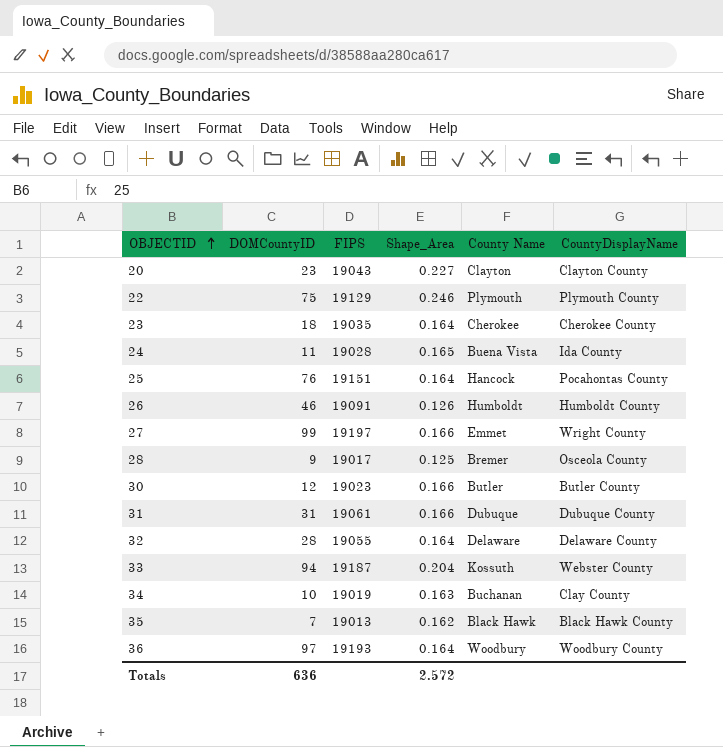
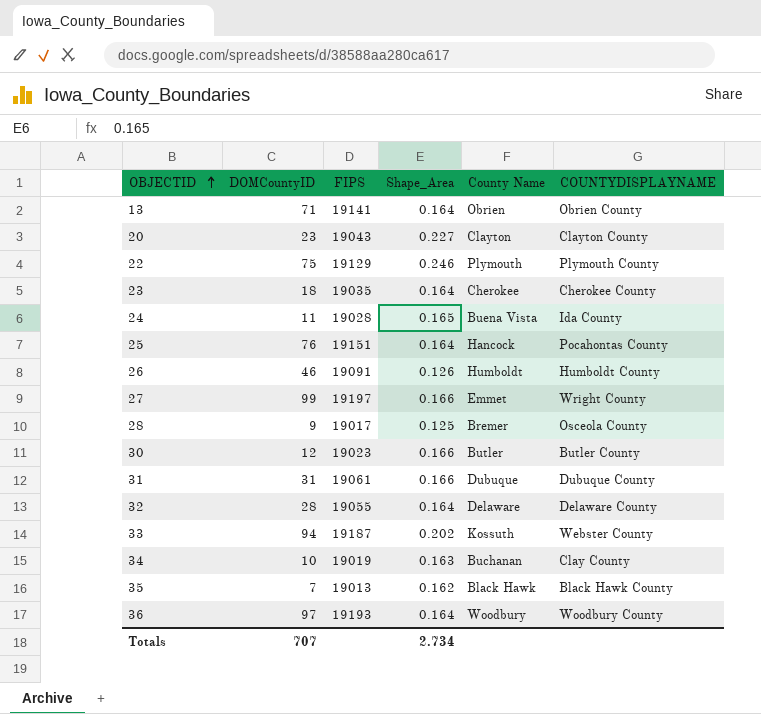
column name: CountyDisplayName -> COUNTYDISPLAYNAME
row 13: none -> 71 | 19141 | 0.164 | Obrien | Obrien County
33 | Shape_Area: 0.204 -> 0.202
Totals | DOMCountyID: 636 -> 707
Totals | Shape_Area: 2.572 -> 2.734

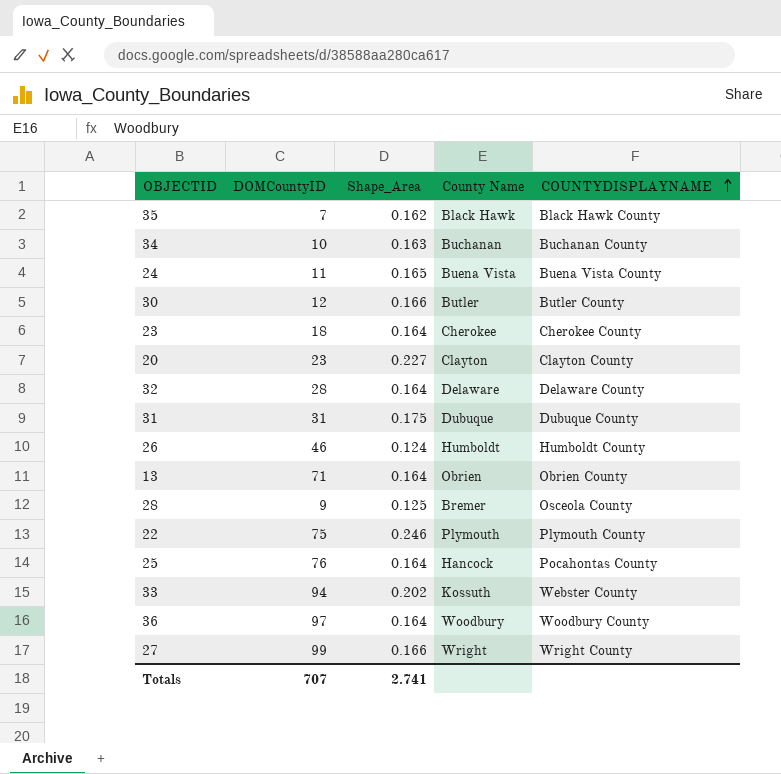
row order: OBJECTID ascending -> COUNTYDISPLAYNAME ascending
column FIPS | position: 3 -> none
34 | COUNTYDISPLAYNAME: Clay County -> Buchanan County
24 | COUNTYDISPLAYNAME: Ida County -> Buena Vista County
31 | Shape_Area: 0.166 -> 0.175
26 | Shape_Area: 0.126 -> 0.124
27 | County Name: Emmet -> Wright
Totals | Shape_Area: 2.734 -> 2.741

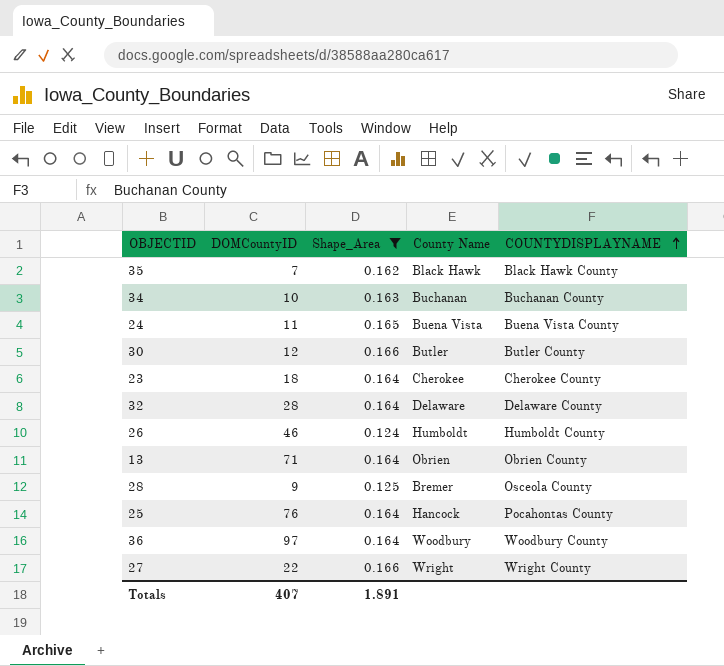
filter: none -> Shape_Area <= 0.166
27 | DOMCountyID: 99 -> 22
Totals | DOMCountyID: 707 -> 407
Totals | Shape_Area: 2.741 -> 1.891

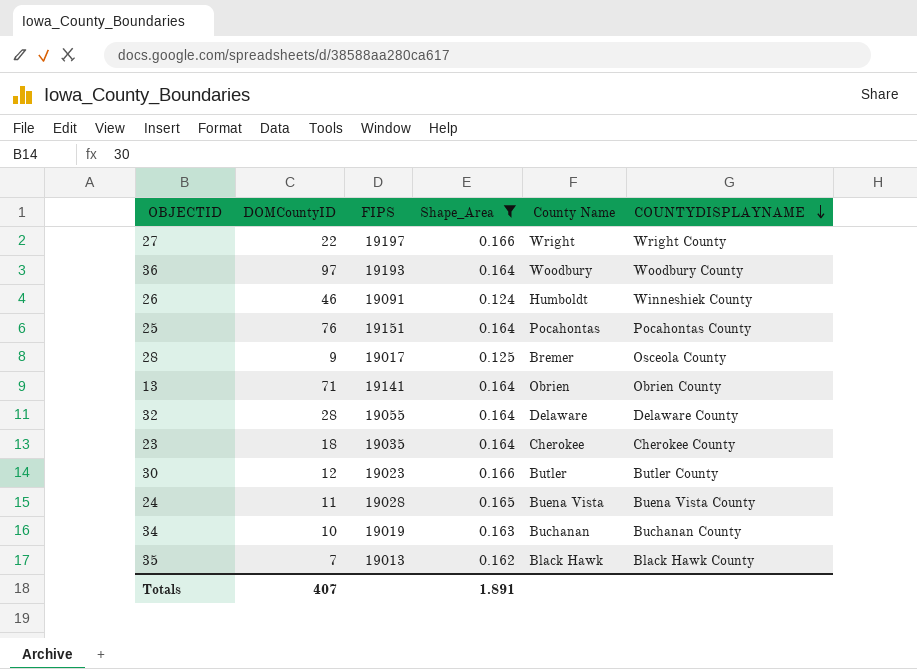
row order: COUNTYDISPLAYNAME ascending -> COUNTYDISPLAYNAME descending
column FIPS | position: none -> 3
26 | COUNTYDISPLAYNAME: Humboldt County -> Winneshiek County
25 | County Name: Hancock -> Pocahontas

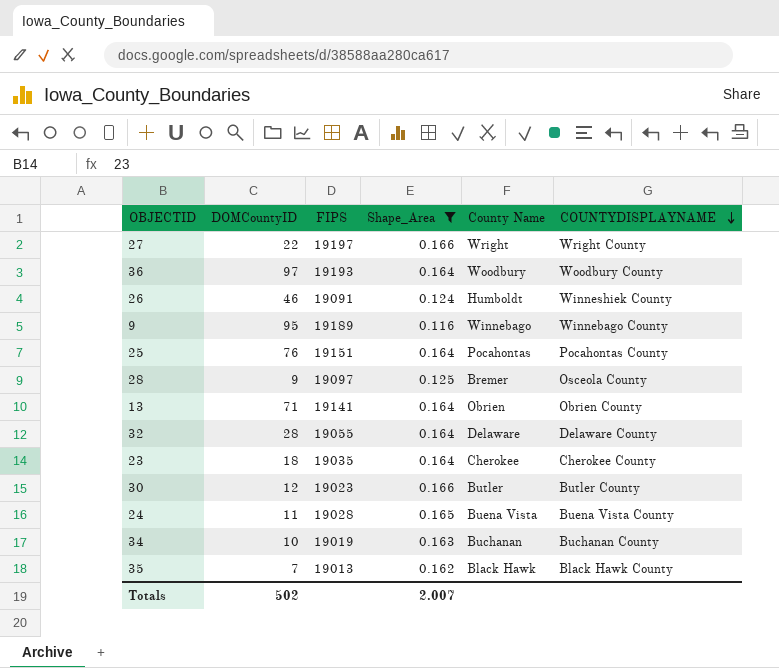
row 9: none -> 95 | 19189 | 0.116 | Winnebago | Winnebago County
28 | FIPS: 19017 -> 19097
Totals | DOMCountyID: 407 -> 502
Totals | Shape_Area: 1.891 -> 2.007

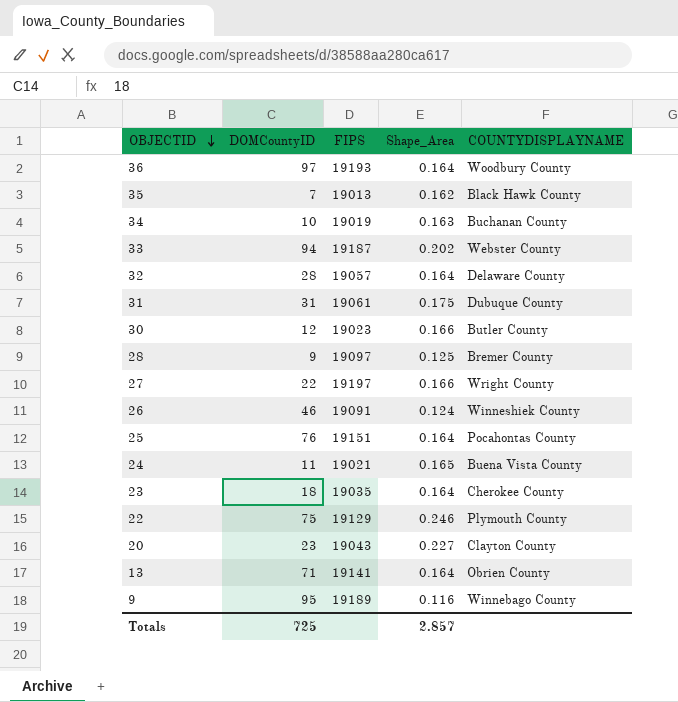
filter: Shape_Area <= 0.166 -> none
row order: COUNTYDISPLAYNAME descending -> OBJECTID descending
column County Name | position: 5 -> none
32 | FIPS: 19055 -> 19057
28 | COUNTYDISPLAYNAME: Osceola County -> Bremer County
24 | FIPS: 19028 -> 19021
Totals | DOMCountyID: 502 -> 725
Totals | Shape_Area: 2.007 -> 2.857

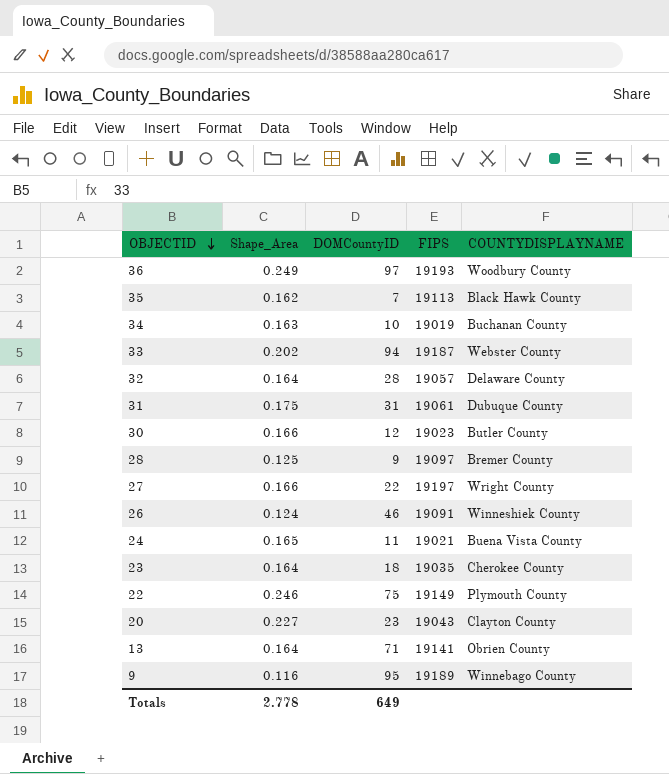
column Shape_Area | position: 4 -> 2
row 25: 76 | 19151 | 0.164 | Pocahontas County -> none
36 | Shape_Area: 0.164 -> 0.249
35 | FIPS: 19013 -> 19113
22 | FIPS: 19129 -> 19149
Totals | Shape_Area: 2.857 -> 2.778
Totals | DOMCountyID: 725 -> 649

